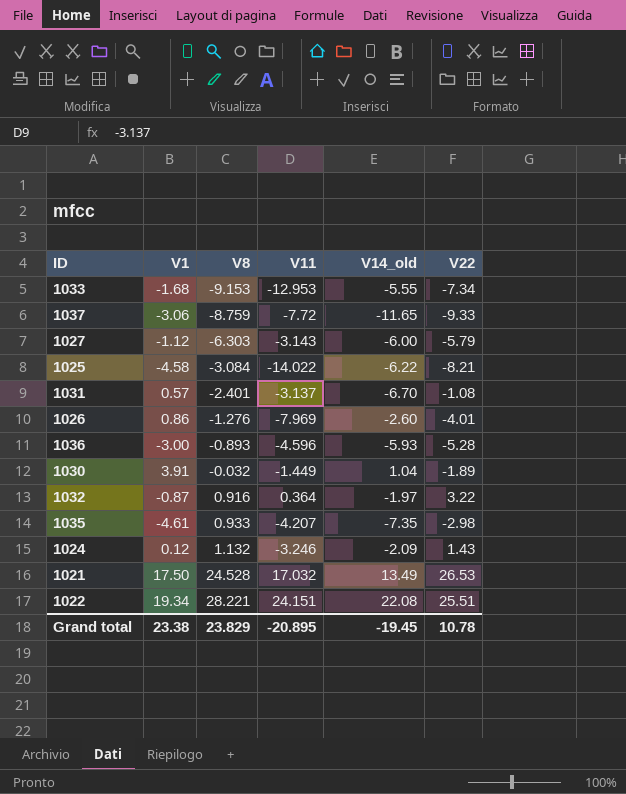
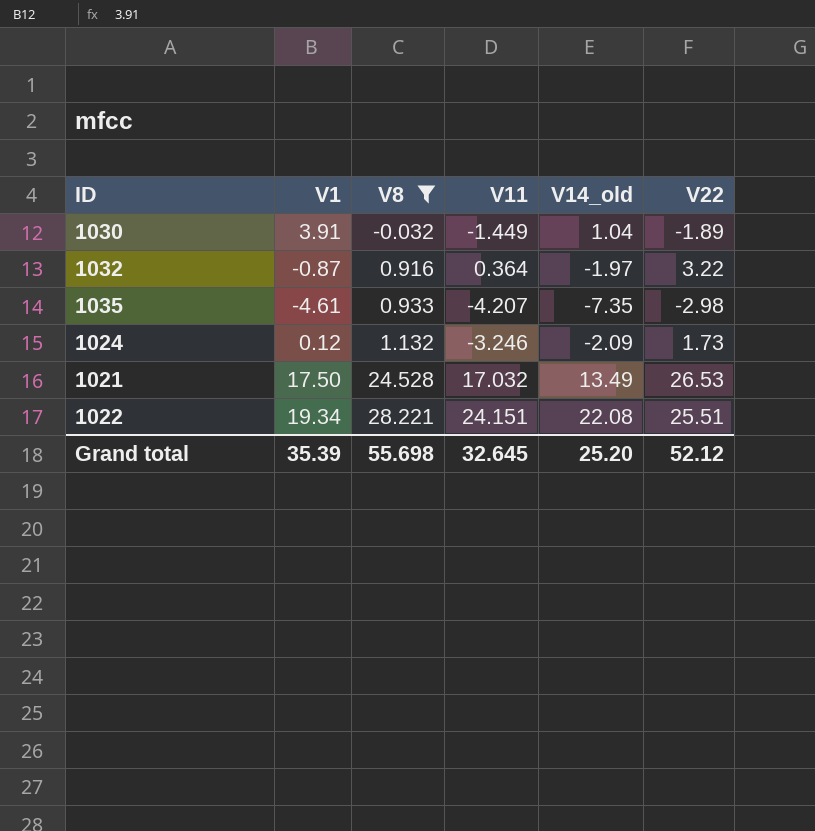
filter: none -> V8 >= -0.032
1024 | V22: 1.43 -> 1.73
Grand total | V1: 23.38 -> 35.39
Grand total | V8: 23.829 -> 55.698
Grand total | V11: -20.895 -> 32.645
Grand total | V14_old: -19.45 -> 25.20
Grand total | V22: 10.78 -> 52.12

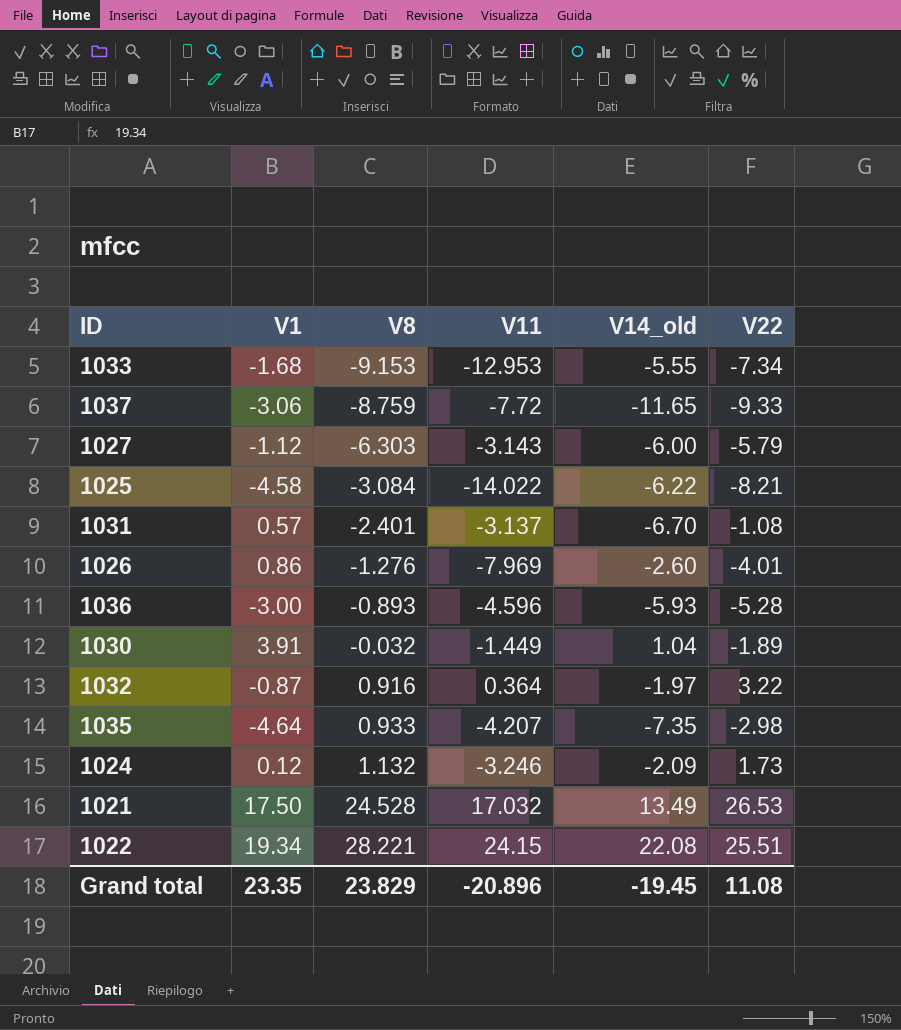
filter: V8 >= -0.032 -> none
1035 | V1: -4.61 -> -4.64
1022 | V11: 24.151 -> 24.15
Grand total | V1: 35.39 -> 23.35
Grand total | V8: 55.698 -> 23.829
Grand total | V11: 32.645 -> -20.896
Grand total | V14_old: 25.20 -> -19.45
Grand total | V22: 52.12 -> 11.08

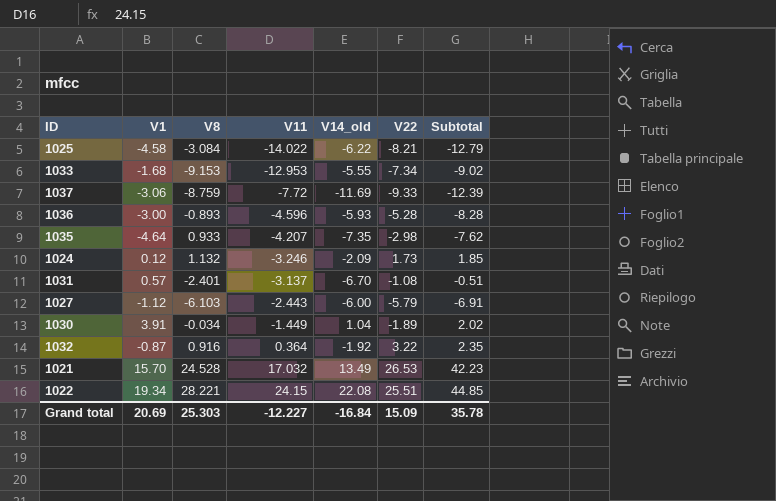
row order: V8 ascending -> V11 ascending
column Subtotal | formula: none -> [V1] + [V22]
row 1026: 0.86 | -1.276 | -7.969 | -2.60 | -4.01 -> none
1037 | V14_old: -11.65 -> -11.69
1027 | V8: -6.303 -> -6.103
1027 | V11: -3.143 -> -2.443
1030 | V8: -0.032 -> -0.034
1032 | V14_old: -1.97 -> -1.92
1021 | V1: 17.50 -> 15.70
Grand total | V1: 23.35 -> 20.69
Grand total | V8: 23.829 -> 25.303
Grand total | V11: -20.896 -> -12.227
Grand total | V14_old: -19.45 -> -16.84
Grand total | V22: 11.08 -> 15.09

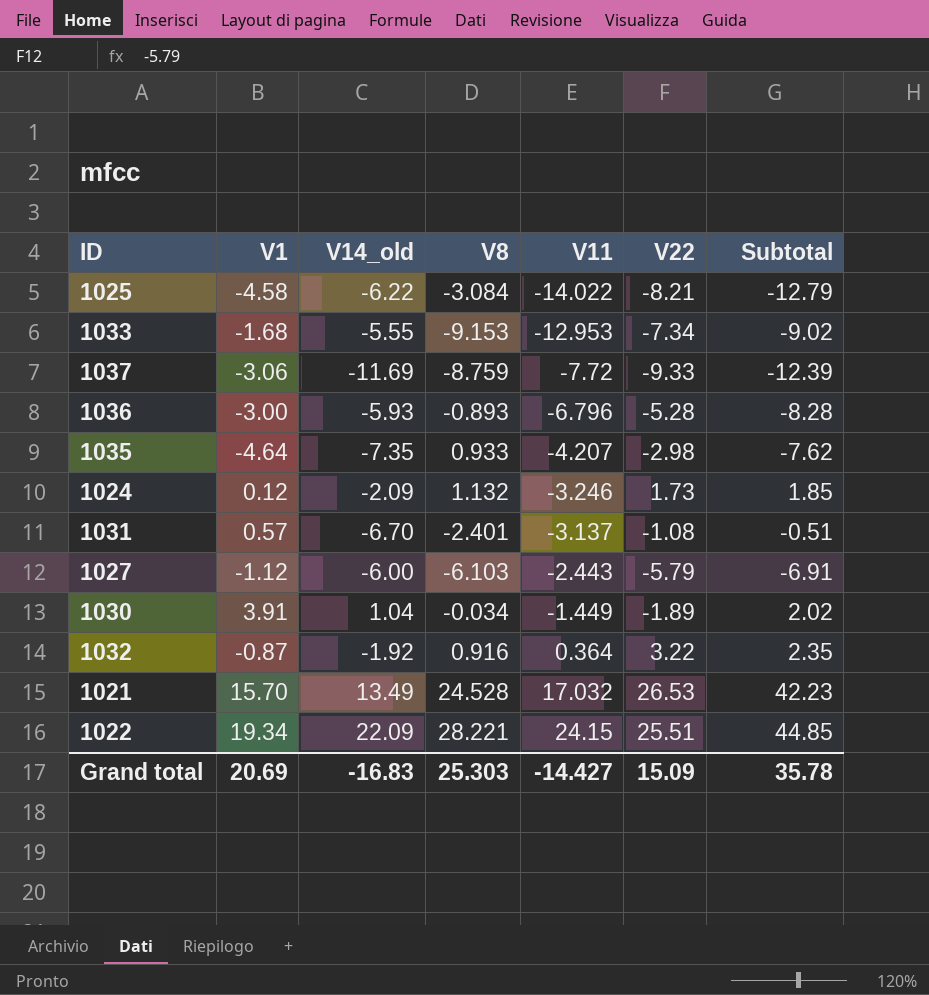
column V14_old | position: 5 -> 3
1036 | V11: -4.596 -> -6.796
1022 | V14_old: 22.08 -> 22.09
Grand total | V14_old: -16.84 -> -16.83
Grand total | V11: -12.227 -> -14.427

